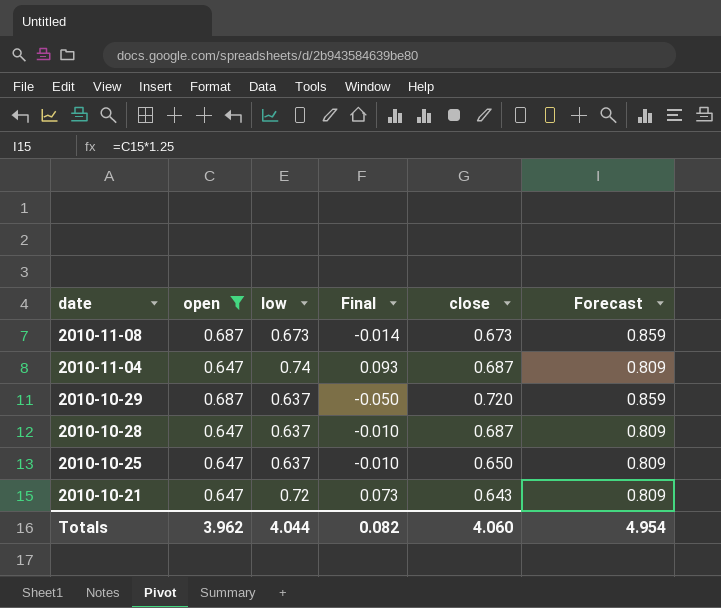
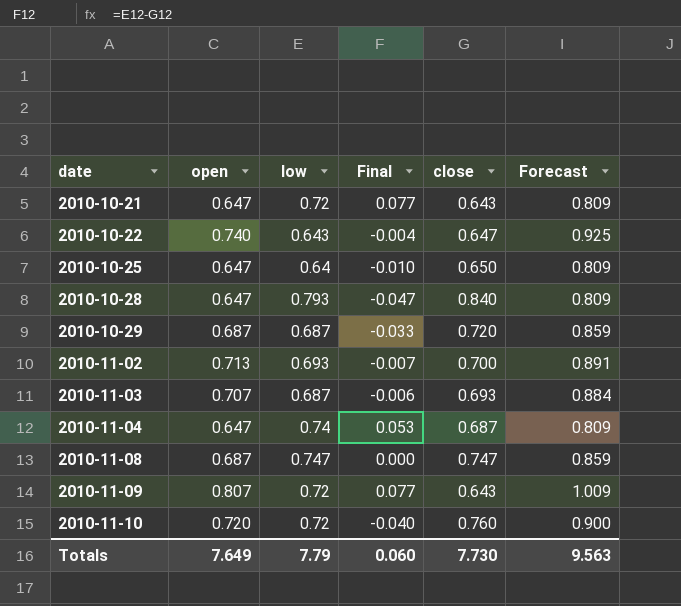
filter: open <= 0.687 -> none
row order: date descending -> date ascending
column Final | formula: [low] - [open] -> [low] - [close]
2010-10-25 | low: 0.637 -> 0.64
2010-10-28 | low: 0.637 -> 0.793
2010-10-28 | close: 0.687 -> 0.840
2010-10-29 | low: 0.637 -> 0.687
2010-11-08 | low: 0.673 -> 0.747
2010-11-08 | close: 0.673 -> 0.747
Totals | open: 3.962 -> 7.649
Totals | low: 4.044 -> 7.79
Totals | Final: 0.082 -> 0.060
Totals | close: 4.060 -> 7.730
Totals | Forecast: 4.954 -> 9.563

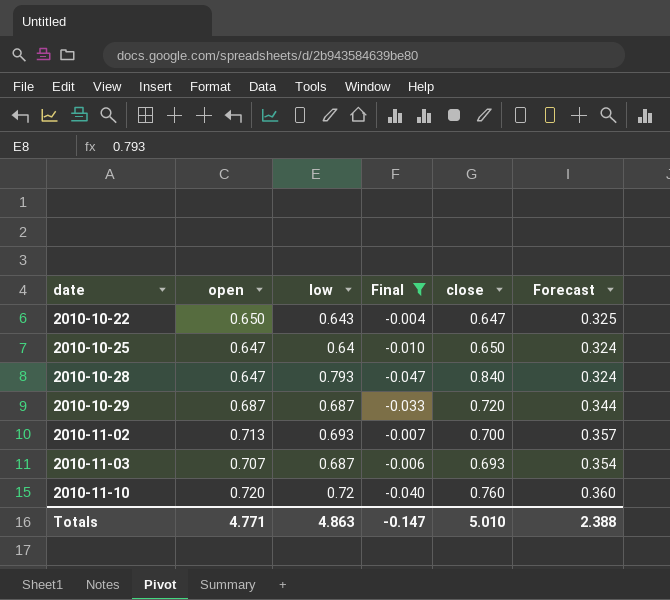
filter: none -> Final <= -0.004
column Forecast | formula: [open] * 1.25 -> [open] * 0.5
2010-10-22 | open: 0.740 -> 0.650
Totals | open: 7.649 -> 4.771
Totals | low: 7.79 -> 4.863
Totals | Final: 0.060 -> -0.147
Totals | close: 7.730 -> 5.010
Totals | Forecast: 9.563 -> 2.388

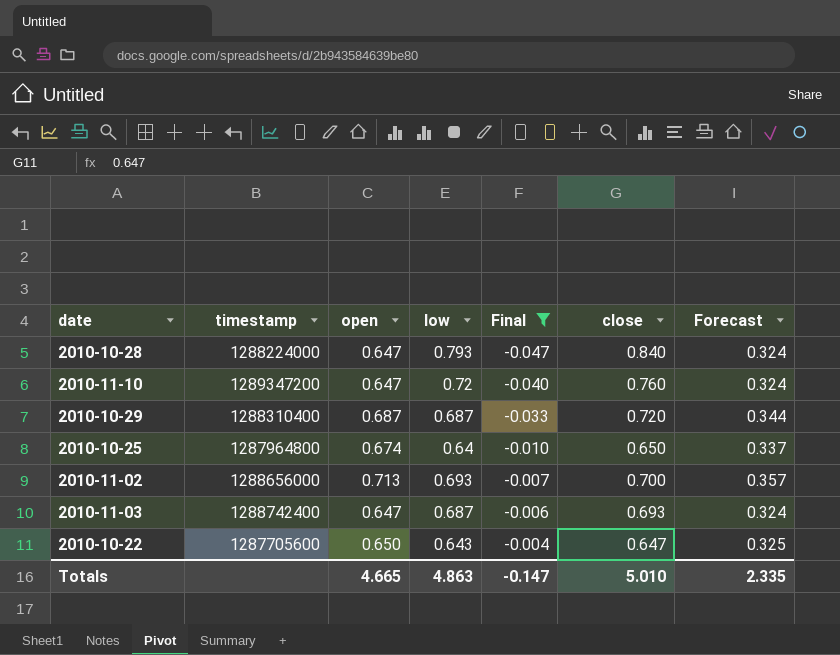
row order: date ascending -> Final ascending
column timestamp | position: none -> 2
2010-11-10 | open: 0.720 -> 0.647
2010-11-10 | Forecast: 0.360 -> 0.324
2010-10-25 | open: 0.647 -> 0.674
2010-10-25 | Forecast: 0.324 -> 0.337
2010-11-03 | open: 0.707 -> 0.647
2010-11-03 | Forecast: 0.354 -> 0.324
Totals | open: 4.771 -> 4.665
Totals | Forecast: 2.388 -> 2.335

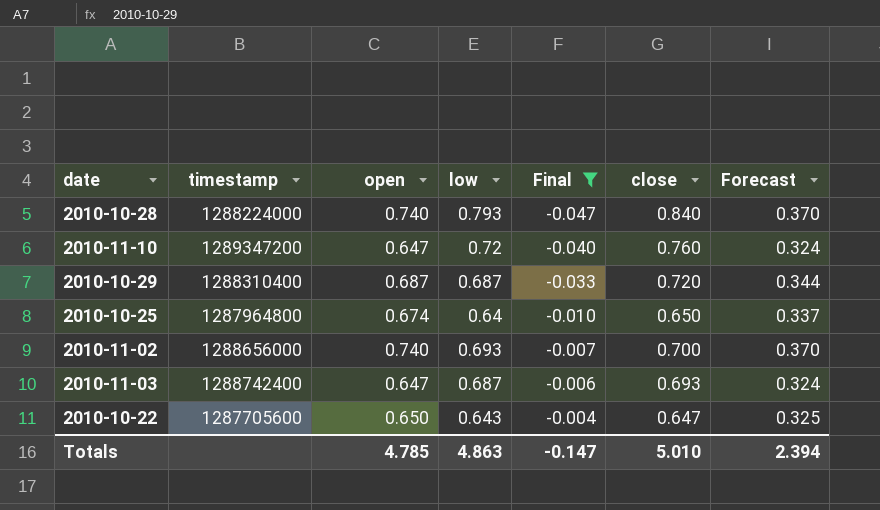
2010-10-28 | open: 0.647 -> 0.740
2010-10-28 | Forecast: 0.324 -> 0.370
2010-11-02 | open: 0.713 -> 0.740
2010-11-02 | Forecast: 0.357 -> 0.370
Totals | open: 4.665 -> 4.785
Totals | Forecast: 2.335 -> 2.394

